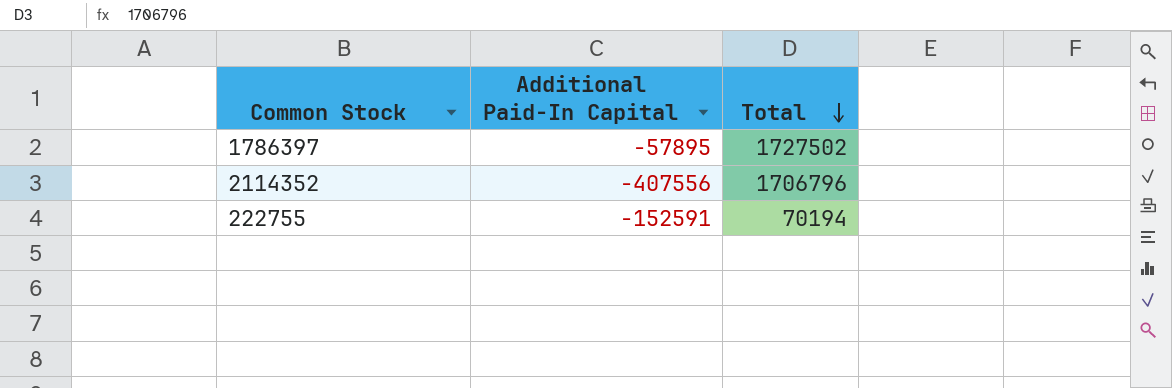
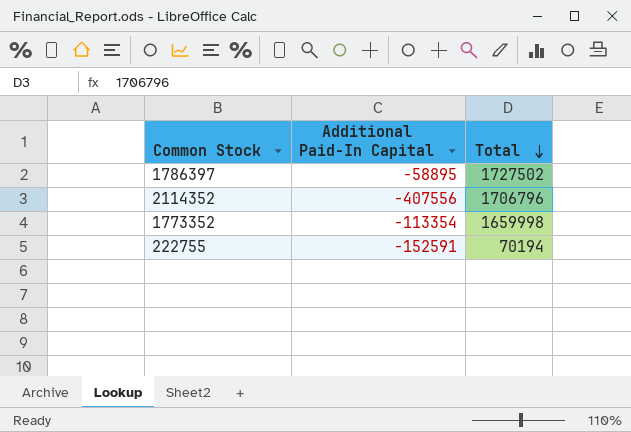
1786397 | Additional Paid-In Capital: -57895 -> -58895
row 1773352: none -> -113354 | 1659998

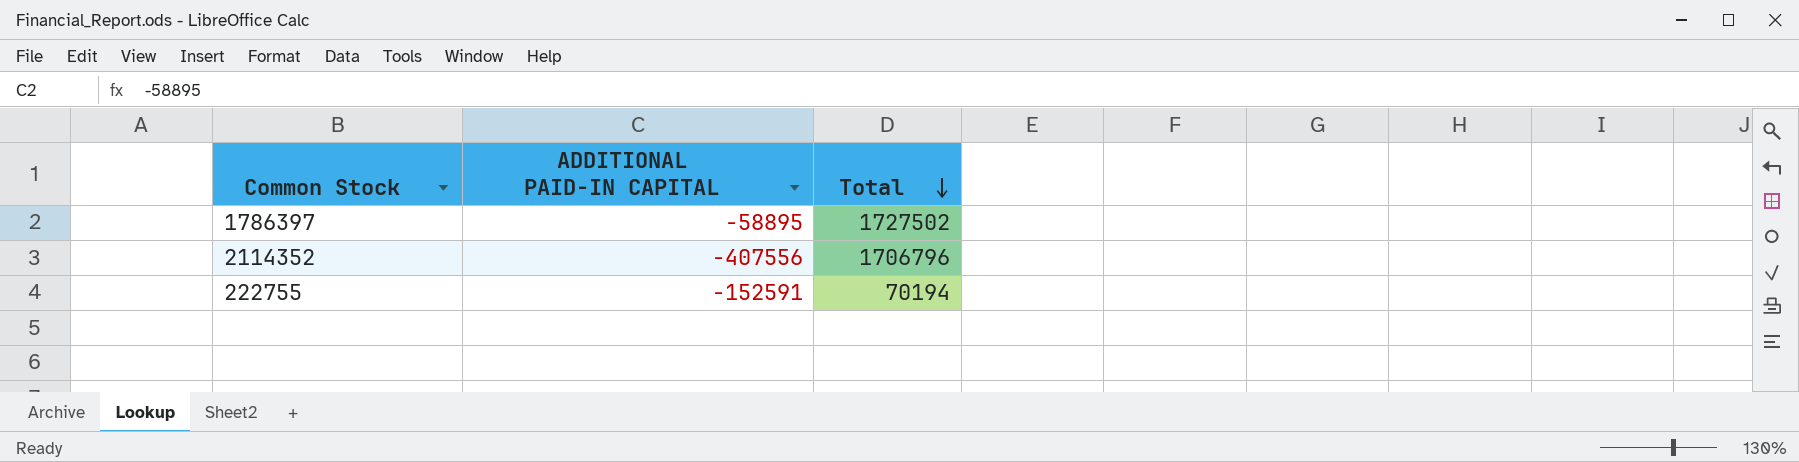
column name: Additional Paid-In Capital -> ADDITIONAL PAID-IN CAPITAL
row 1773352: -113354 | 1659998 -> none

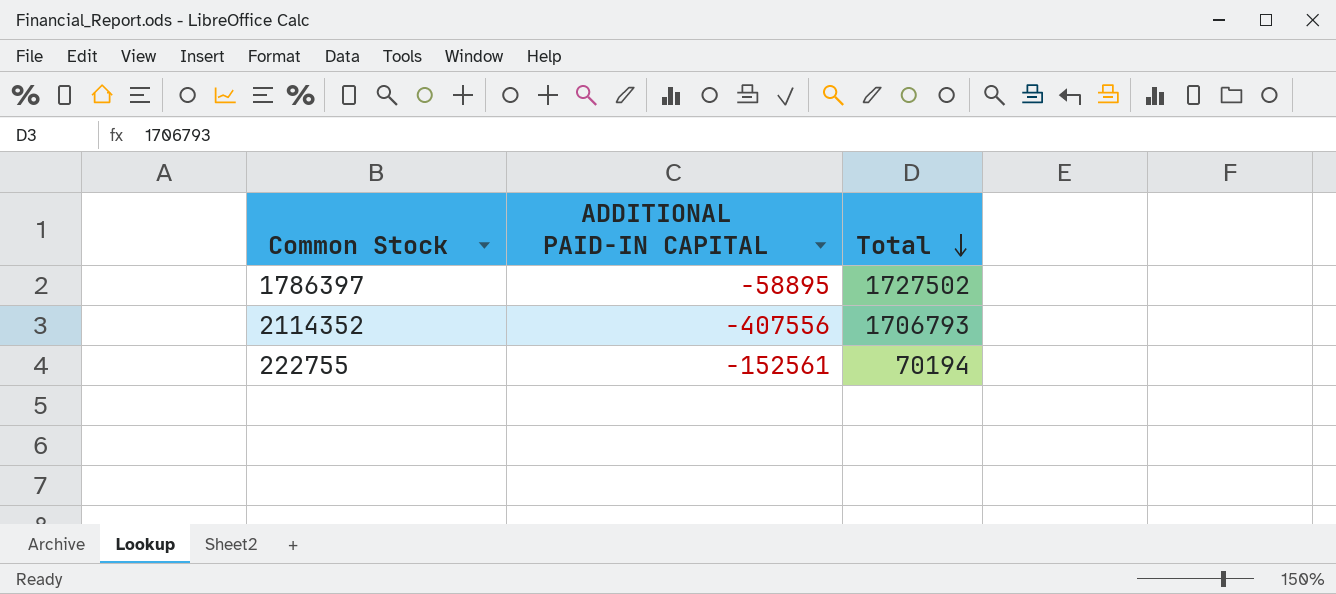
2114352 | Total: 1706796 -> 1706793
222755 | ADDITIONAL PAID-IN CAPITAL: -152591 -> -152561

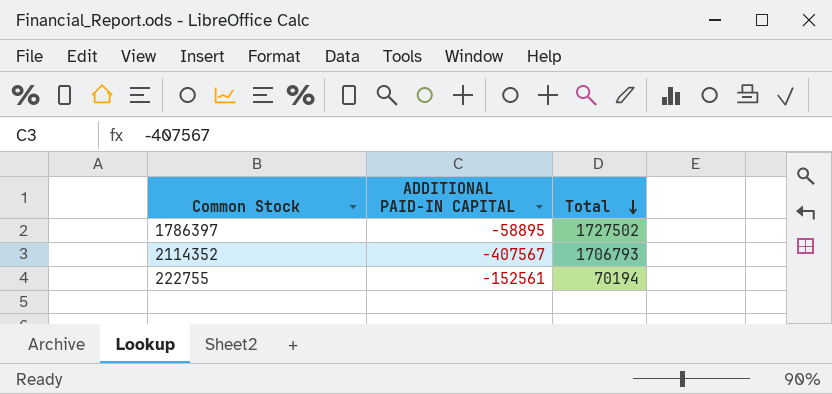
2114352 | ADDITIONAL PAID-IN CAPITAL: -407556 -> -407567

